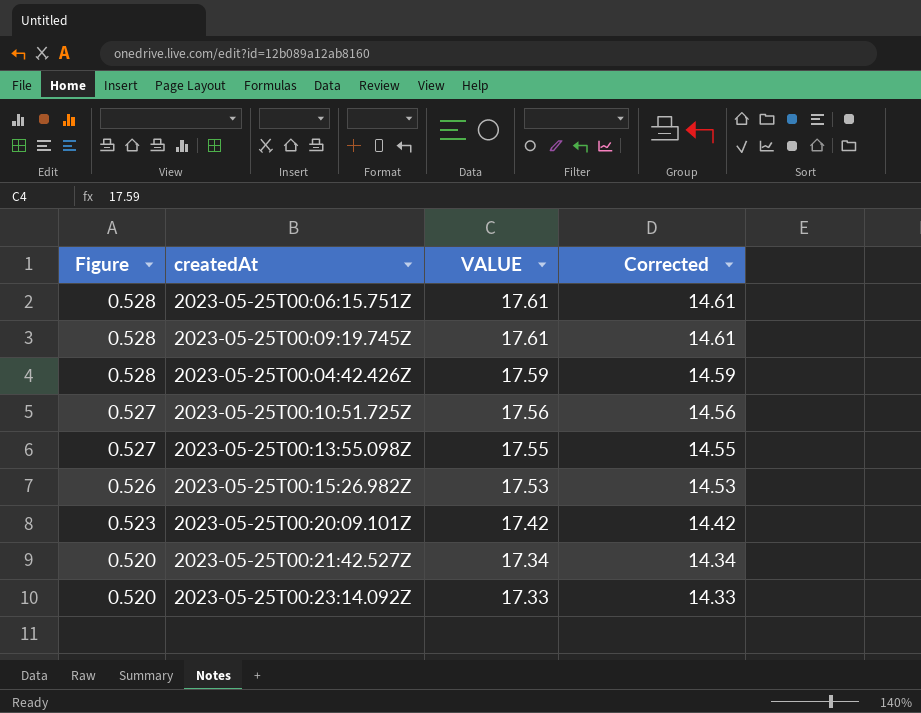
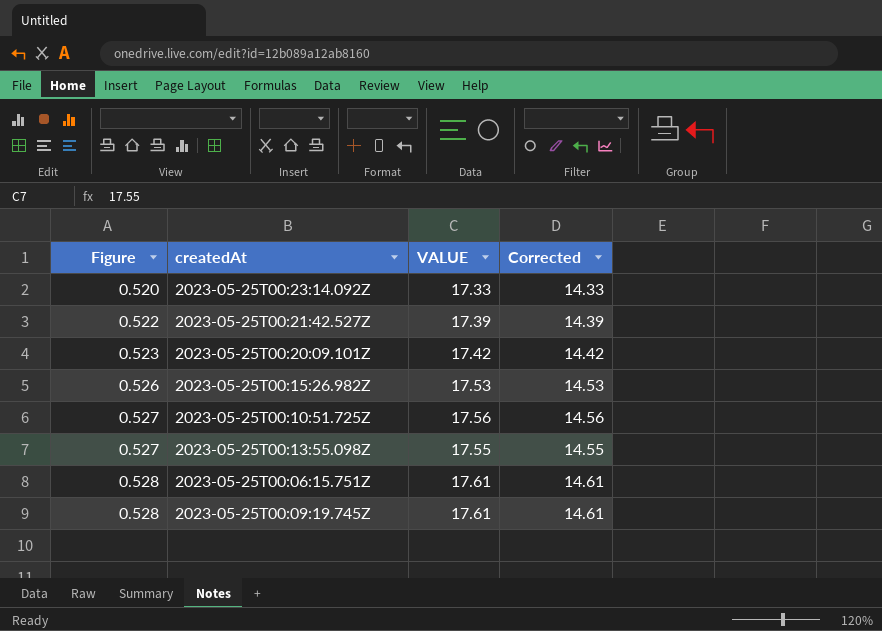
row order: Figure descending -> Figure ascending
row 2023-05-25T00:04:42.426Z: 0.528 | 17.59 | 14.59 -> none
2023-05-25T00:21:42.527Z | Figure: 0.520 -> 0.522
2023-05-25T00:21:42.527Z | VALUE: 17.34 -> 17.39
2023-05-25T00:21:42.527Z | Corrected: 14.34 -> 14.39

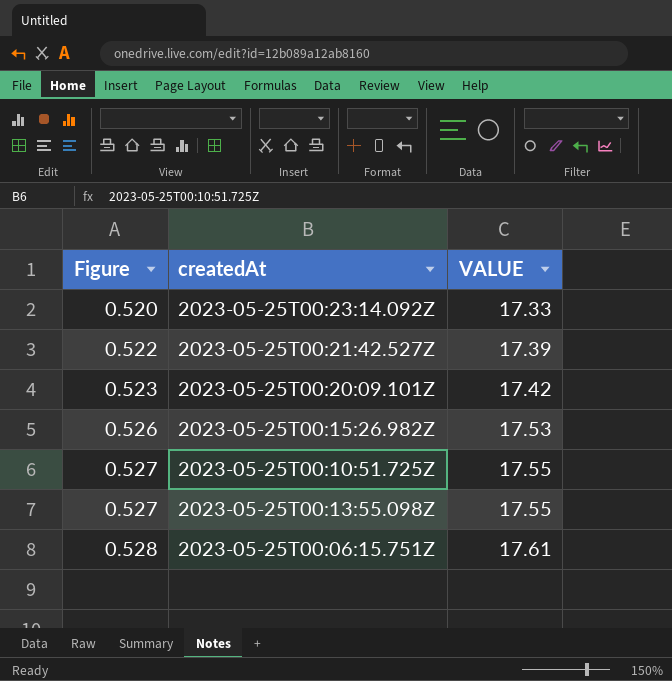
column Corrected | formula: [VALUE] - 3 -> none
row 2023-05-25T00:09:19.745Z: 0.528 | 17.61 | 14.61 -> none
2023-05-25T00:10:51.725Z | VALUE: 17.56 -> 17.55

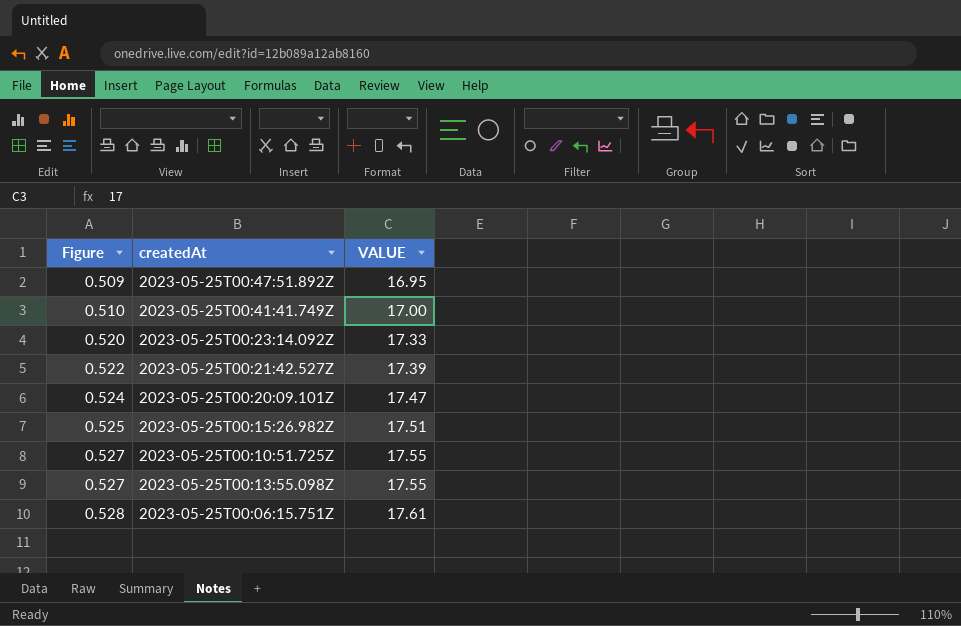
row 2023-05-25T00:47:51.892Z: none -> 0.509 | 16.95
row 2023-05-25T00:41:41.749Z: none -> 0.510 | 17.00
2023-05-25T00:20:09.101Z | Figure: 0.523 -> 0.524
2023-05-25T00:20:09.101Z | VALUE: 17.42 -> 17.47
2023-05-25T00:15:26.982Z | Figure: 0.526 -> 0.525
2023-05-25T00:15:26.982Z | VALUE: 17.53 -> 17.51

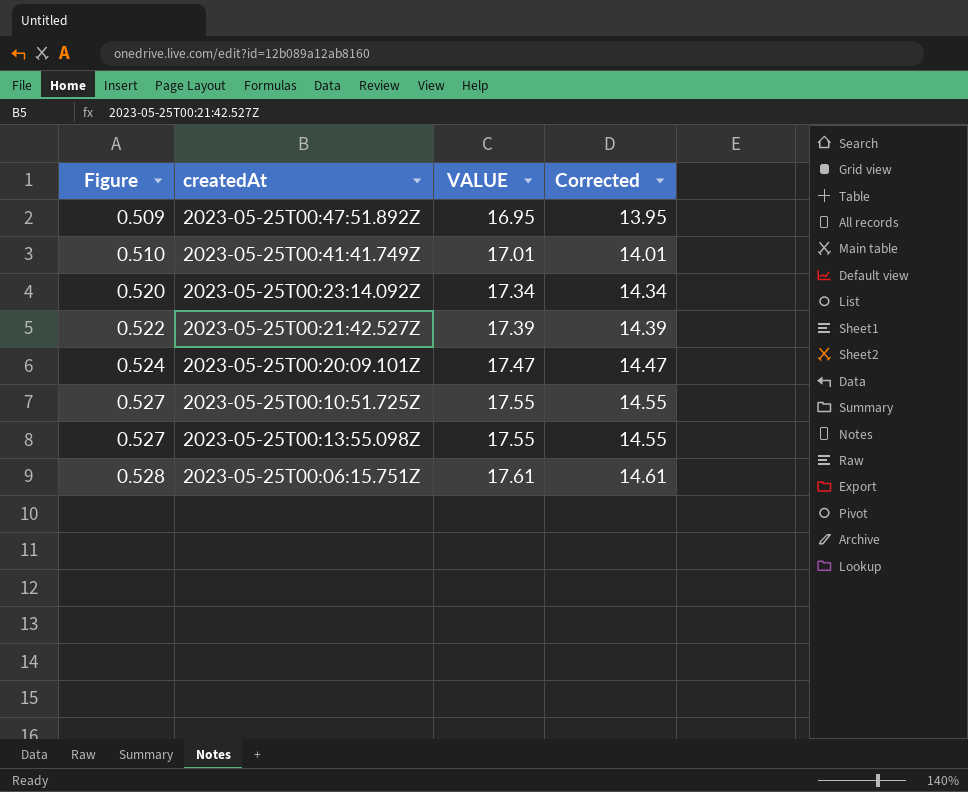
column Corrected | formula: none -> [VALUE] - 3
row 2023-05-25T00:15:26.982Z: 0.525 | 17.51 -> none
2023-05-25T00:41:41.749Z | VALUE: 17.00 -> 17.01
2023-05-25T00:23:14.092Z | VALUE: 17.33 -> 17.34

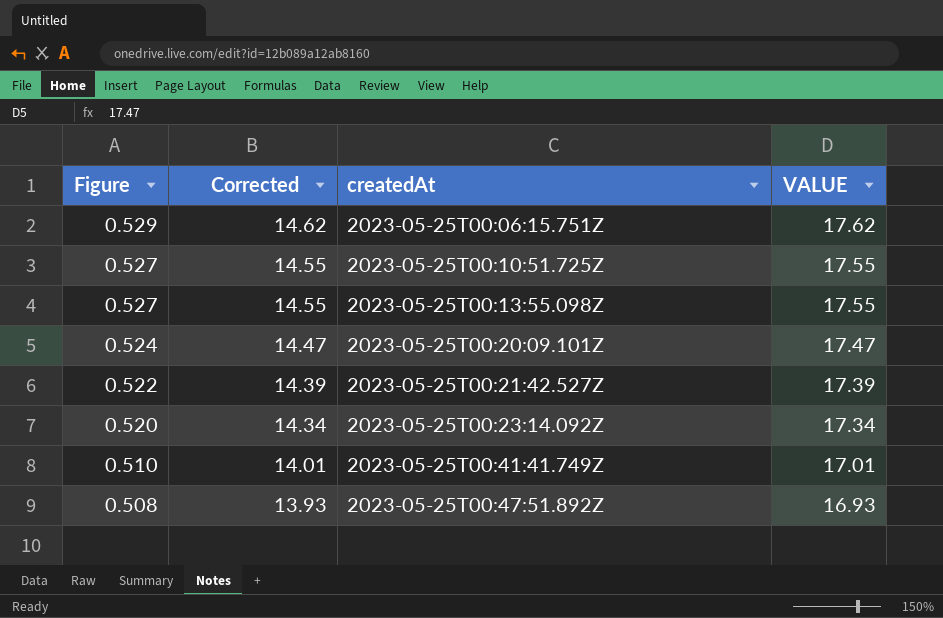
row order: Figure ascending -> Figure descending
column Corrected | position: 4 -> 2
2023-05-25T00:06:15.751Z | Figure: 0.528 -> 0.529
2023-05-25T00:06:15.751Z | Corrected: 14.61 -> 14.62
2023-05-25T00:06:15.751Z | VALUE: 17.61 -> 17.62
2023-05-25T00:47:51.892Z | Figure: 0.509 -> 0.508
2023-05-25T00:47:51.892Z | Corrected: 13.95 -> 13.93
2023-05-25T00:47:51.892Z | VALUE: 16.95 -> 16.93

